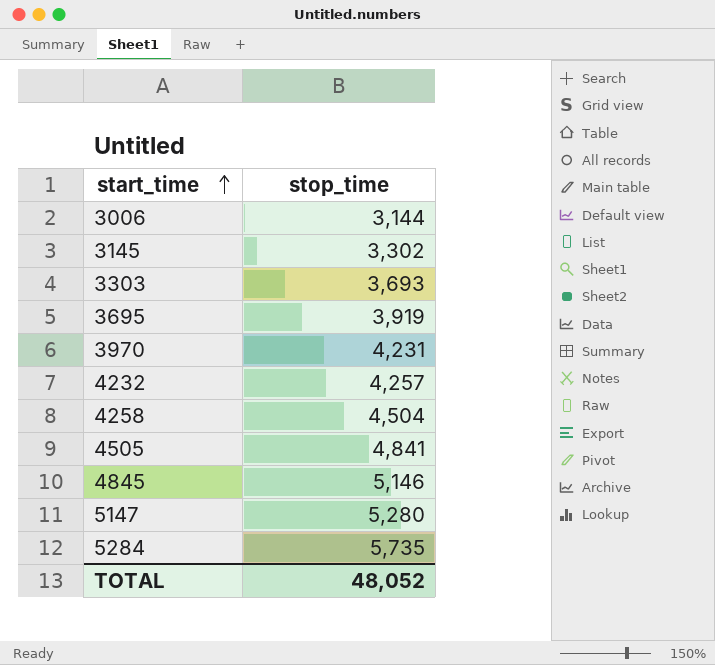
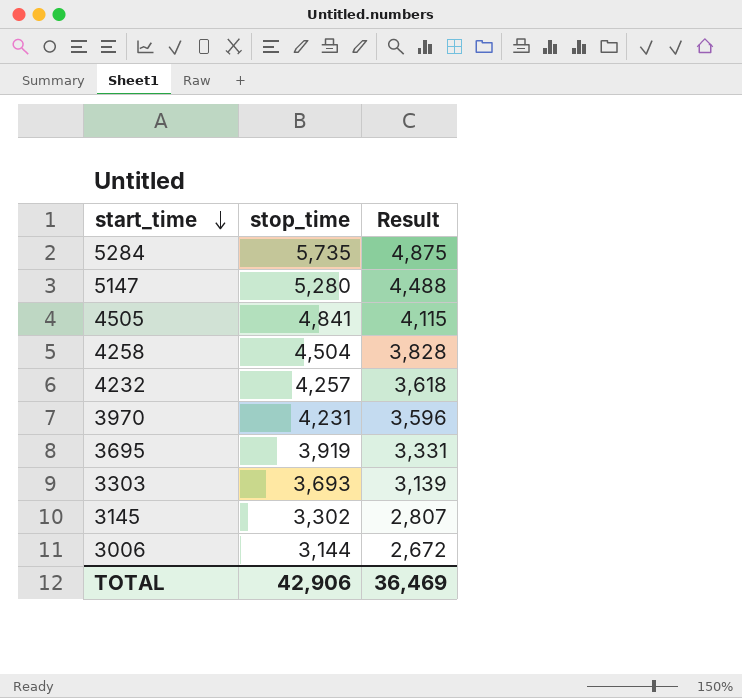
row order: start_time ascending -> start_time descending
column Result | formula: none -> [stop_time] * 0.85
row 4845: 5,146 -> none
TOTAL | stop_time: 48,052 -> 42,906

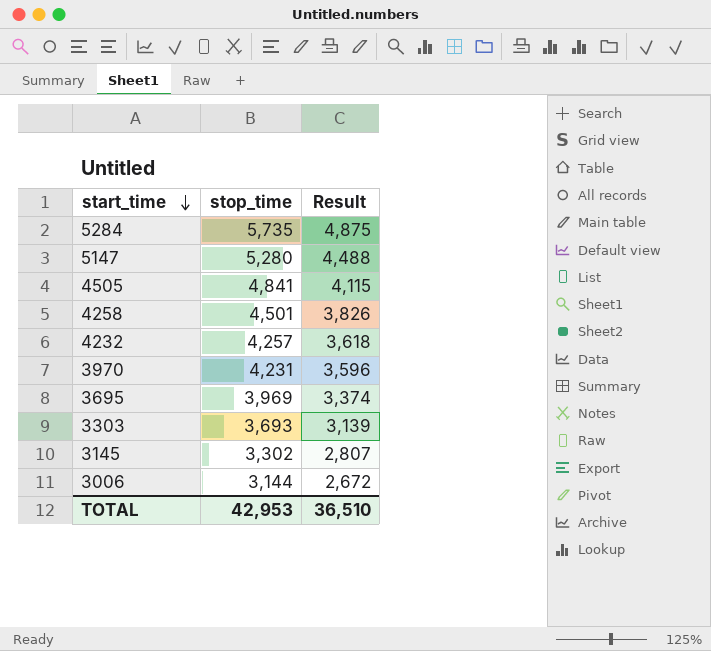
4258 | stop_time: 4,504 -> 4,501
4258 | Result: 3,828 -> 3,826
3695 | stop_time: 3,919 -> 3,969
3695 | Result: 3,331 -> 3,374
TOTAL | stop_time: 42,906 -> 42,953
TOTAL | Result: 36,469 -> 36,510

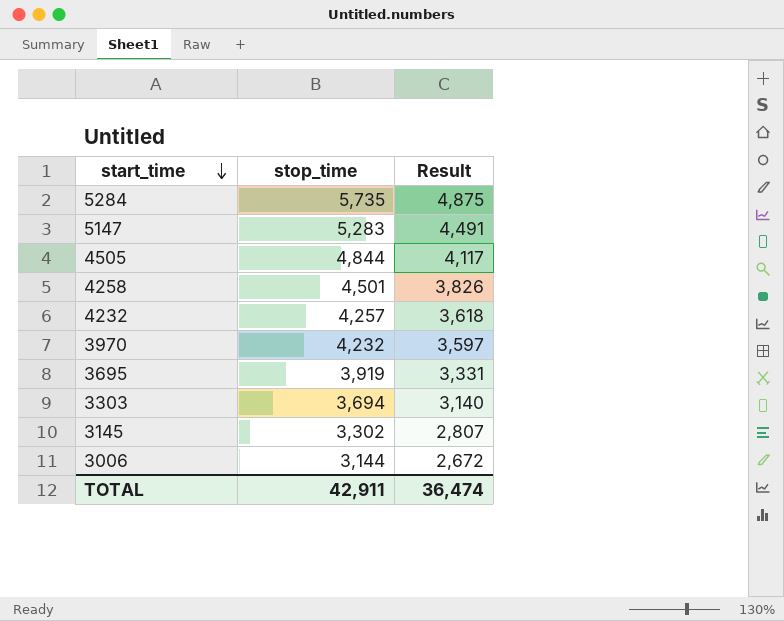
5147 | stop_time: 5,280 -> 5,283
5147 | Result: 4,488 -> 4,491
4505 | stop_time: 4,841 -> 4,844
4505 | Result: 4,115 -> 4,117
3970 | stop_time: 4,231 -> 4,232
3970 | Result: 3,596 -> 3,597
3695 | stop_time: 3,969 -> 3,919
3695 | Result: 3,374 -> 3,331
3303 | stop_time: 3,693 -> 3,694
3303 | Result: 3,139 -> 3,140
TOTAL | stop_time: 42,953 -> 42,911
TOTAL | Result: 36,510 -> 36,474

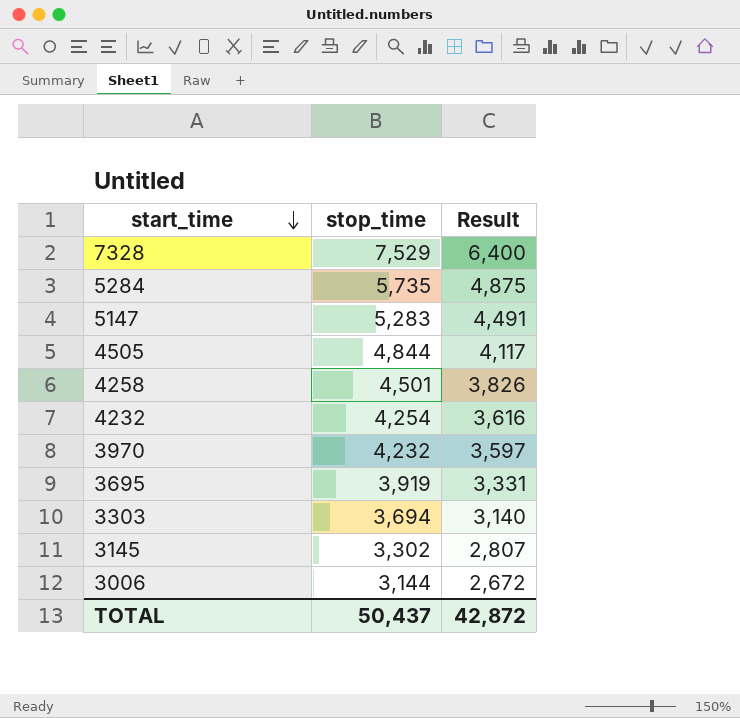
row 7328: none -> 7,529 | 6,400
4232 | stop_time: 4,257 -> 4,254
4232 | Result: 3,618 -> 3,616
TOTAL | stop_time: 42,911 -> 50,437
TOTAL | Result: 36,474 -> 42,872

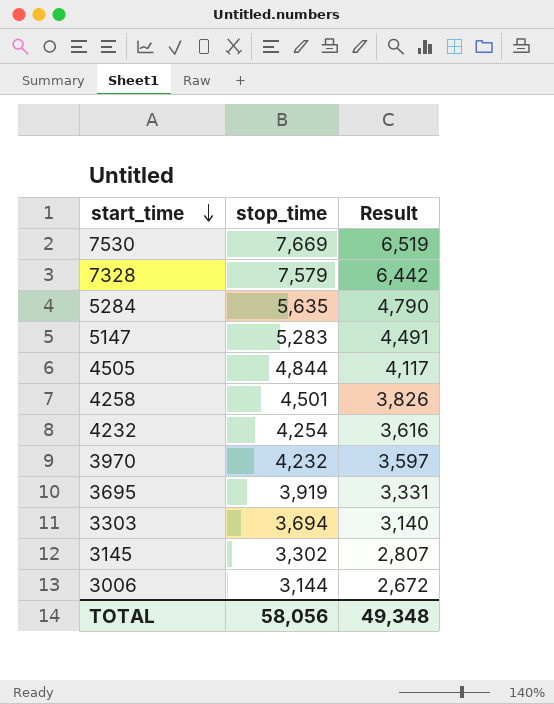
row 7530: none -> 7,669 | 6,519
7328 | stop_time: 7,529 -> 7,579
7328 | Result: 6,400 -> 6,442
5284 | stop_time: 5,735 -> 5,635
5284 | Result: 4,875 -> 4,790
TOTAL | stop_time: 50,437 -> 58,056
TOTAL | Result: 42,872 -> 49,348

